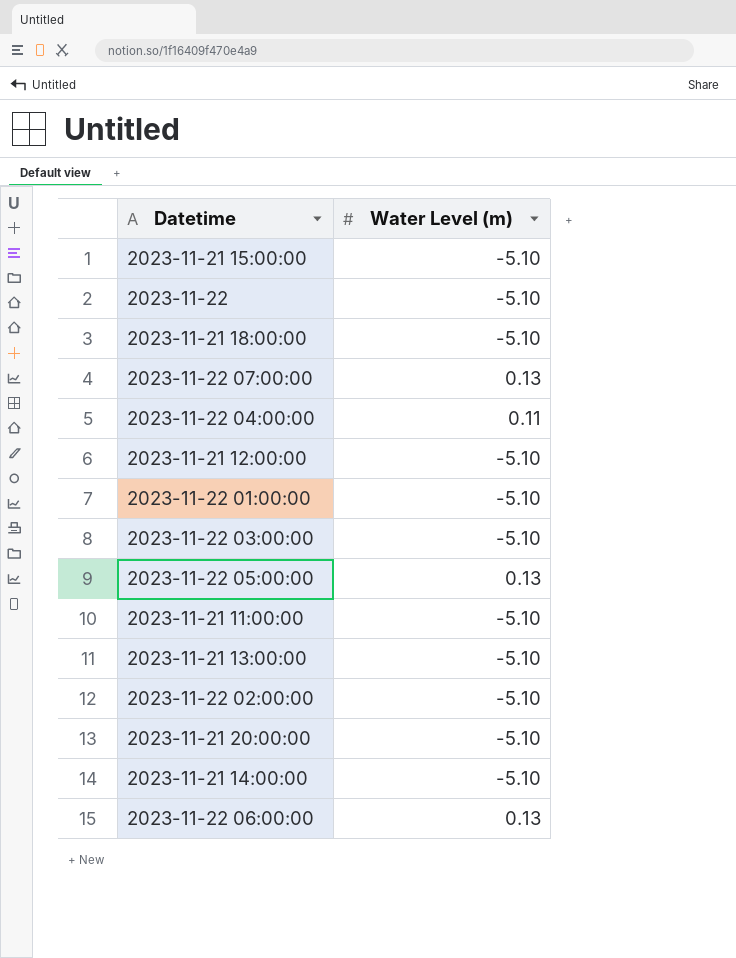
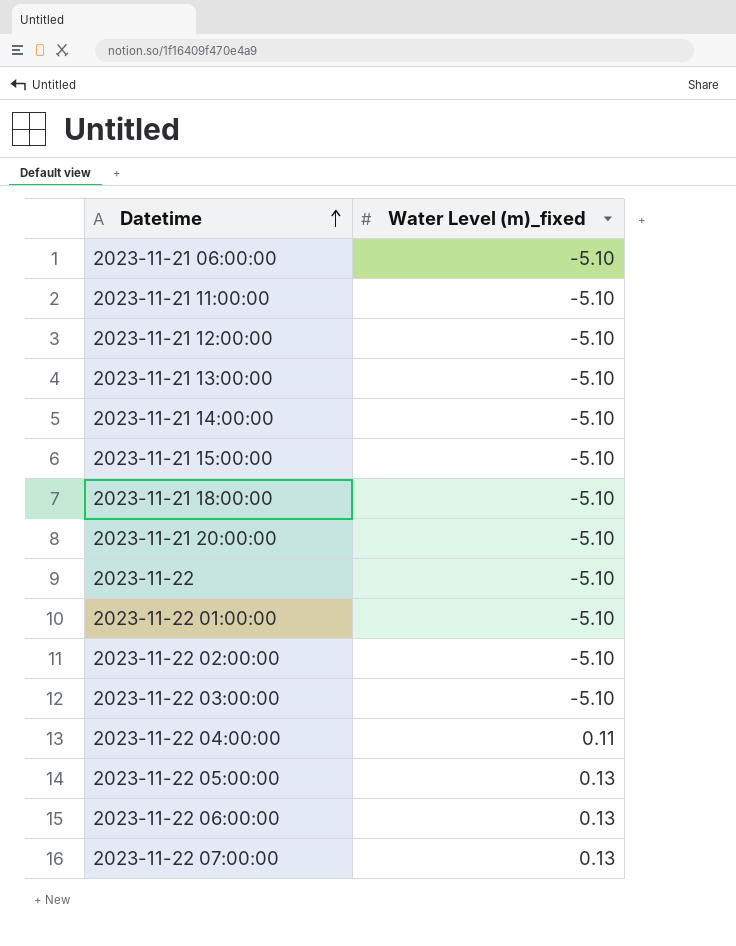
row order: none -> Datetime ascending
column name: Water Level (m) -> Water Level (m)_fixed
row 2023-11-21 06:00:00: none -> -5.10

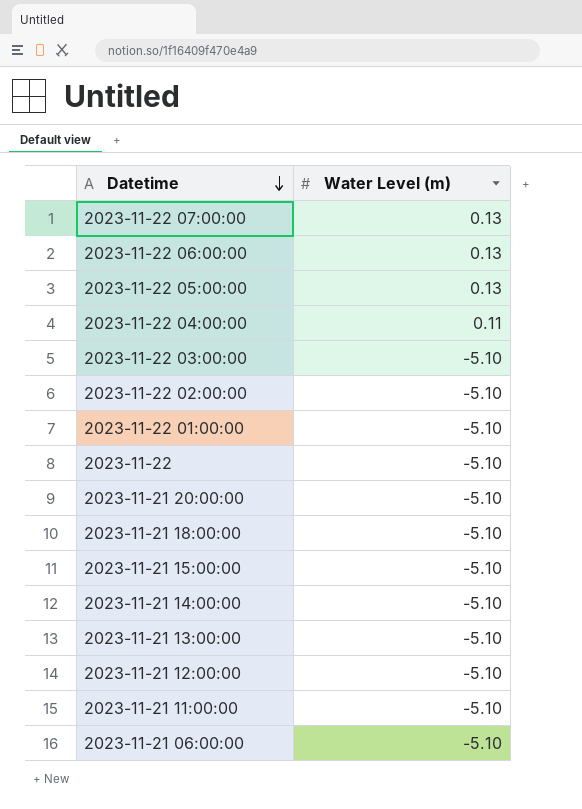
row order: Datetime ascending -> Datetime descending
column name: Water Level (m)_fixed -> Water Level (m)

